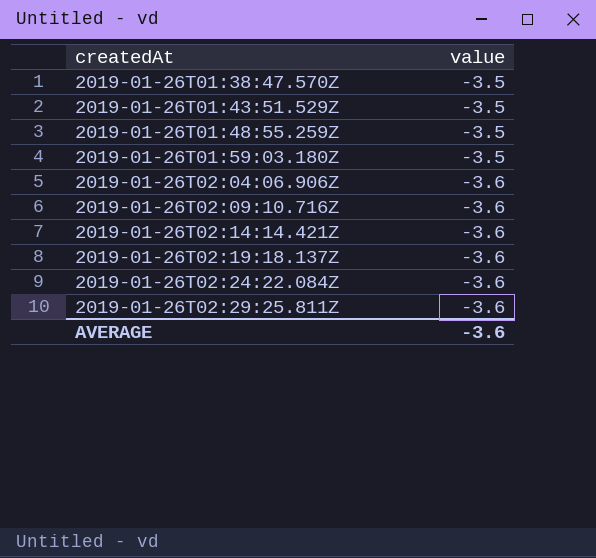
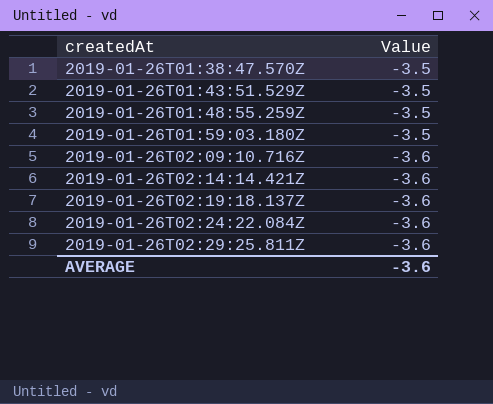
column name: value -> Value
row 2019-01-26T02:04:06.906Z: -3.6 -> none

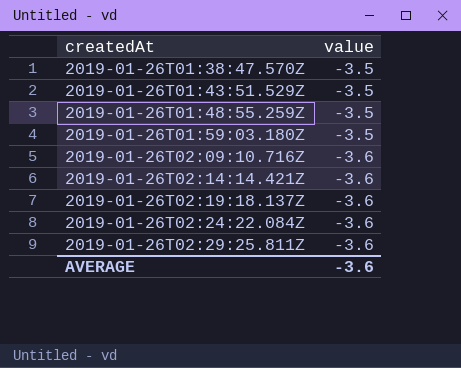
column name: Value -> value

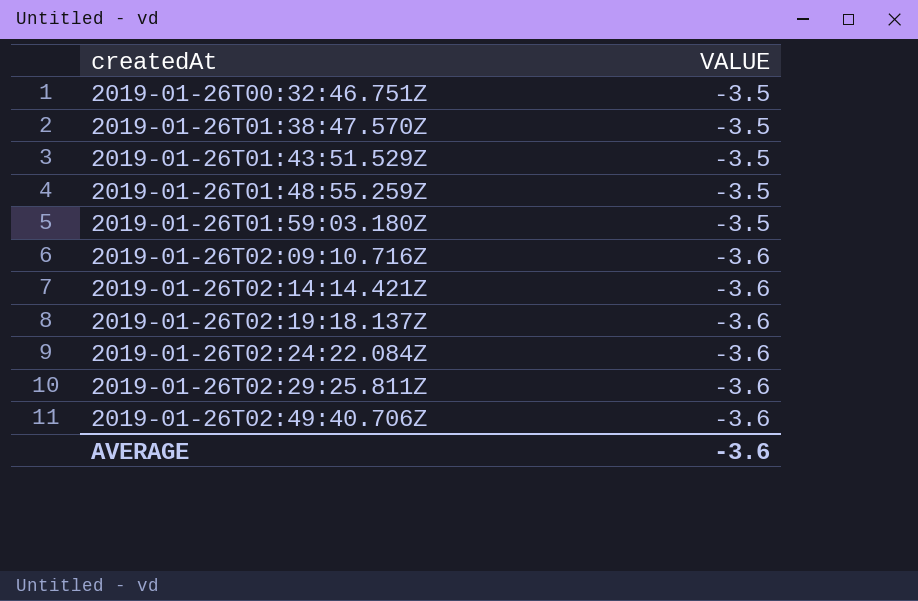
column name: value -> VALUE
row 2019-01-26T00:32:46.751Z: none -> -3.5
row 2019-01-26T02:49:40.706Z: none -> -3.6

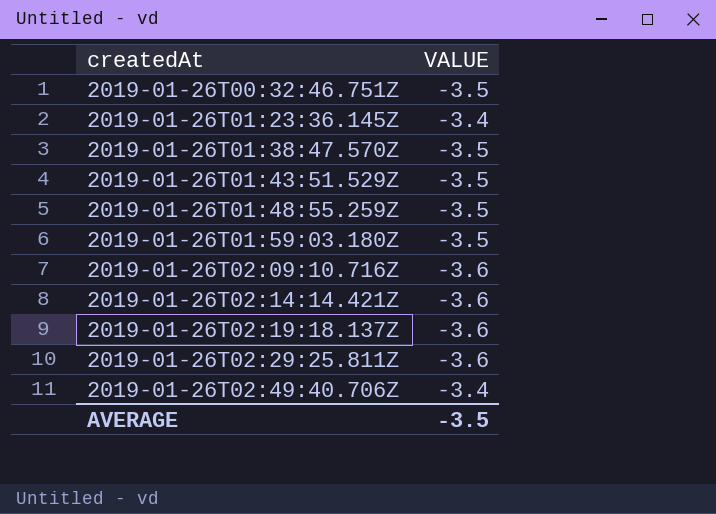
row 2019-01-26T02:24:22.084Z: -3.6 -> none
row 2019-01-26T01:23:36.145Z: none -> -3.4
2019-01-26T02:49:40.706Z | VALUE: -3.6 -> -3.4
AVERAGE | VALUE: -3.6 -> -3.5

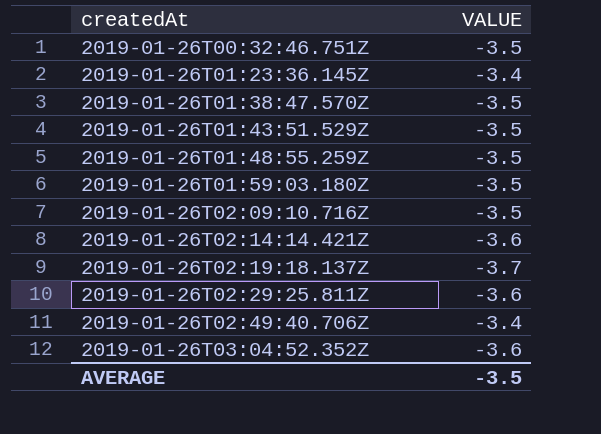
2019-01-26T02:09:10.716Z | VALUE: -3.6 -> -3.5
2019-01-26T02:19:18.137Z | VALUE: -3.6 -> -3.7
row 2019-01-26T03:04:52.352Z: none -> -3.6

